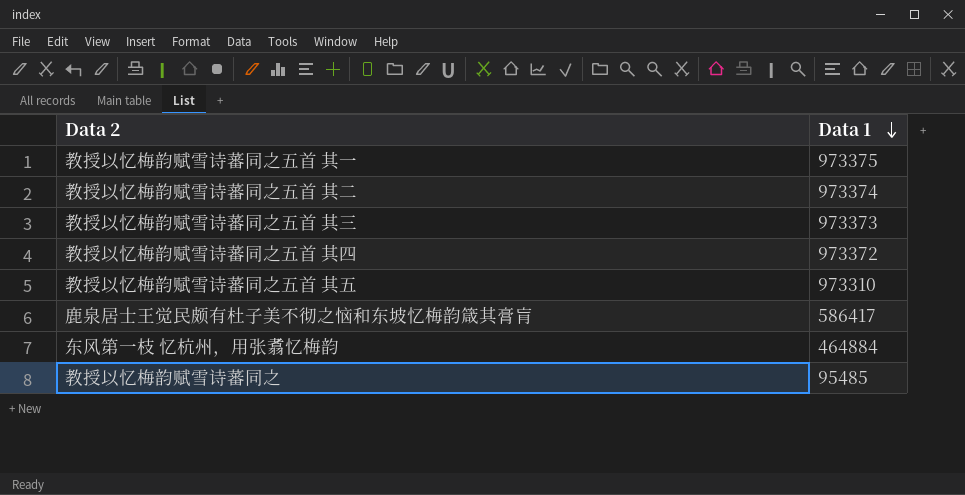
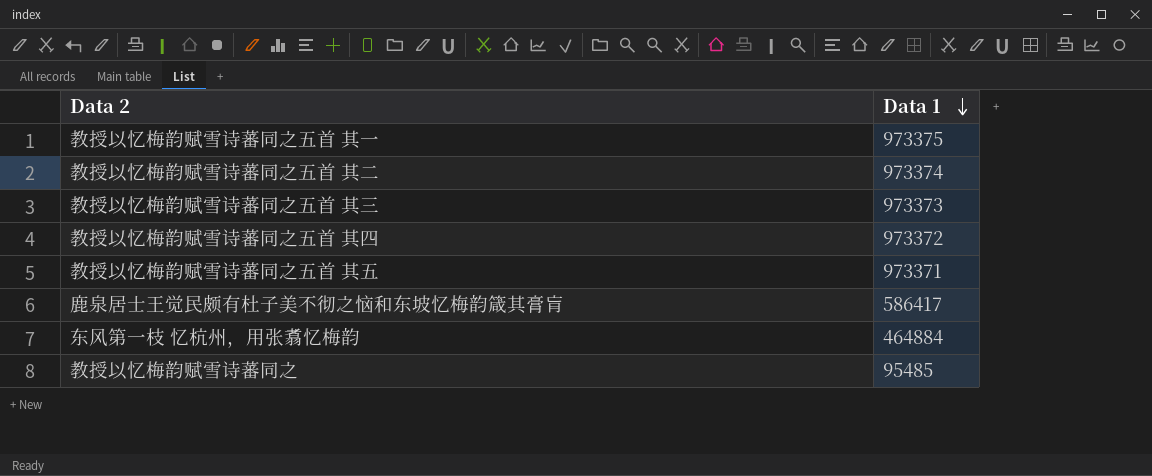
教授以忆梅韵赋雪诗蕃同之五首 其五 | Data 1: 973310 -> 973371

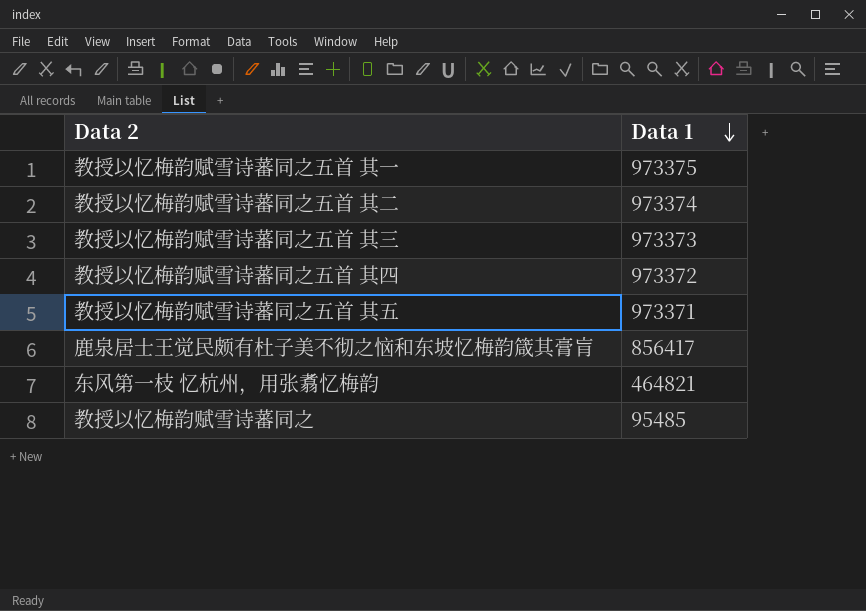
鹿泉居士王觉民颇有杜子美不彻之恼和东坡忆梅韵箴其膏肓 | Data 1: 586417 -> 856417
东风第一枝 忆杭州，用张翥忆梅韵 | Data 1: 464884 -> 464821

